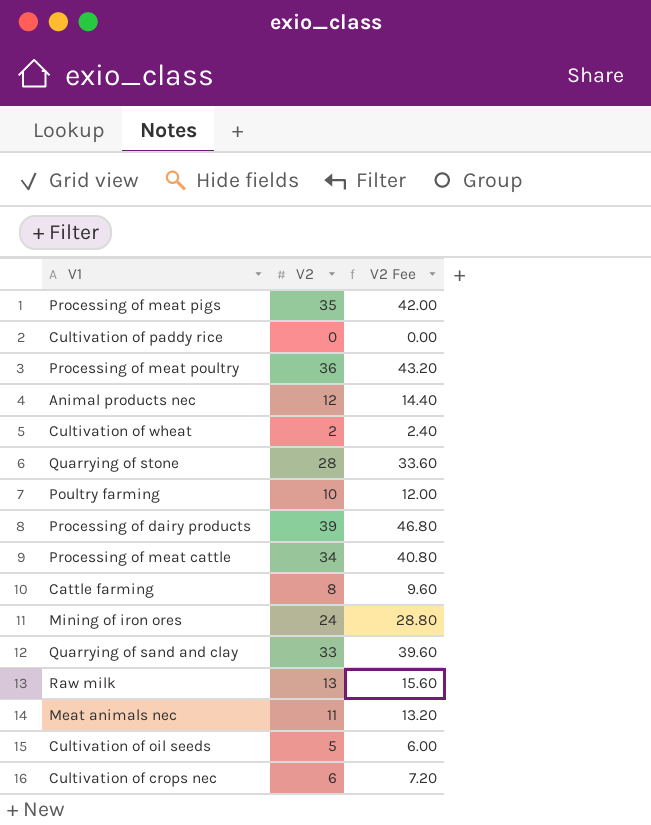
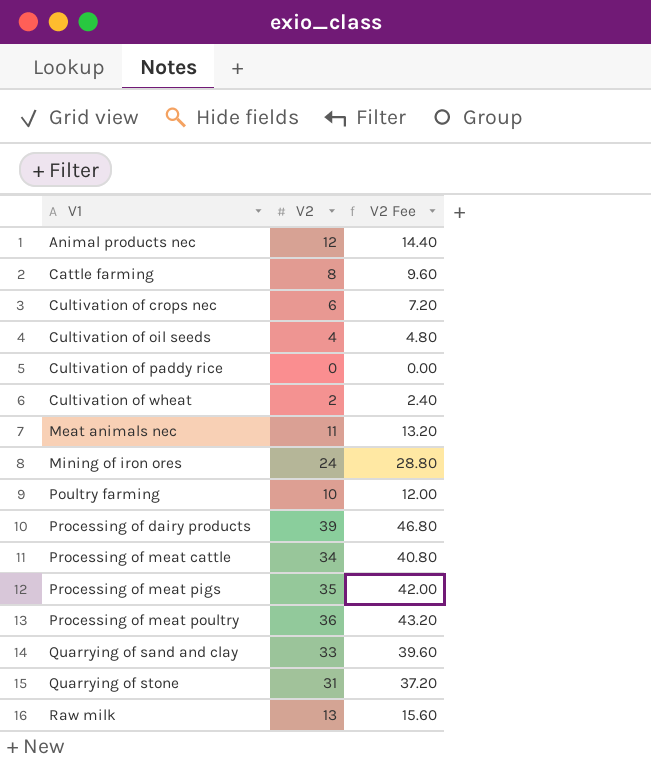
row order: none -> V1 ascending
Cultivation of oil seeds | V2: 5 -> 4
Cultivation of oil seeds | V2 Fee: 6.00 -> 4.80
Quarrying of stone | V2: 28 -> 31
Quarrying of stone | V2 Fee: 33.60 -> 37.20

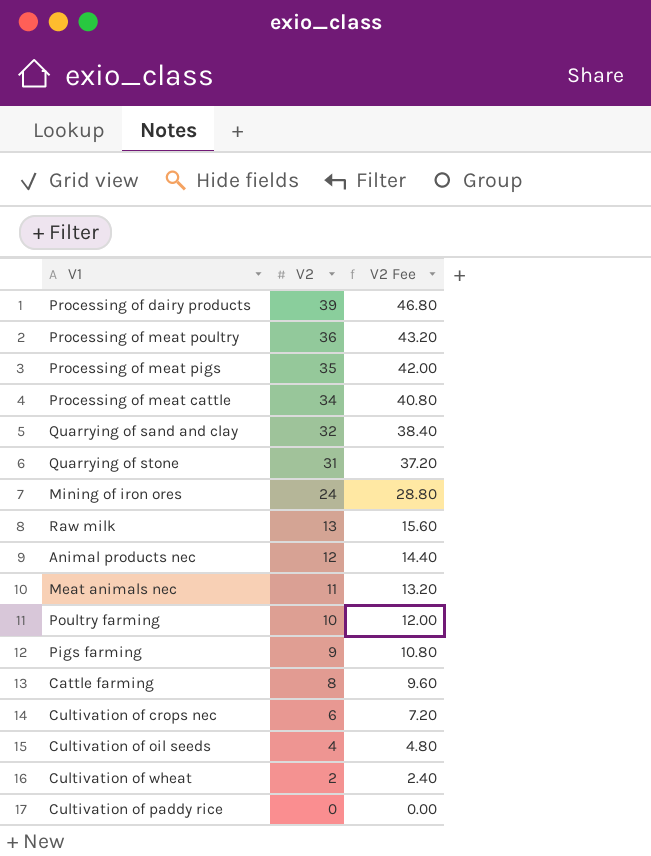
row order: V1 ascending -> V2 descending
Quarrying of sand and clay | V2: 33 -> 32
Quarrying of sand and clay | V2 Fee: 39.60 -> 38.40
row Pigs farming: none -> 9 | 10.80

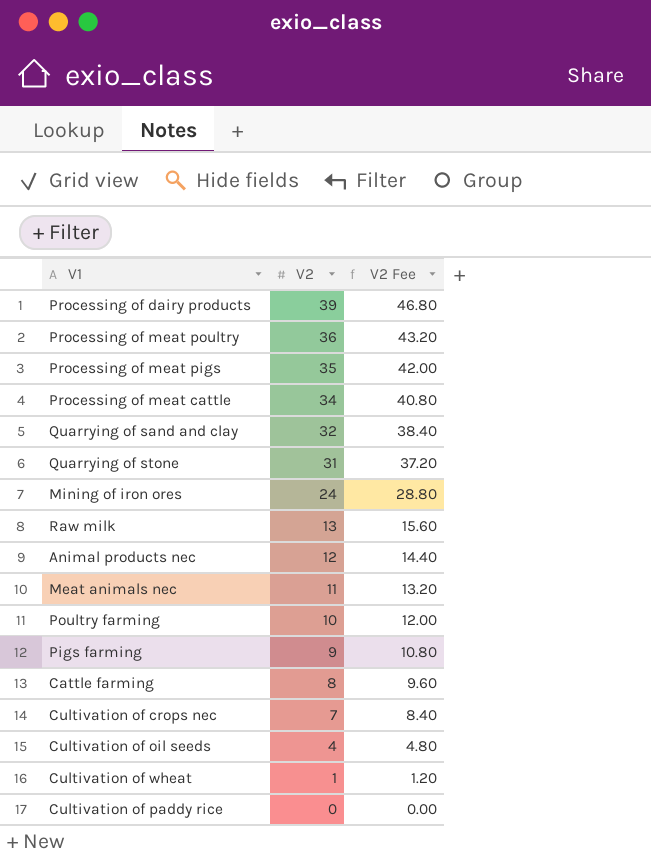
Cultivation of crops nec | V2: 6 -> 7
Cultivation of crops nec | V2 Fee: 7.20 -> 8.40
Cultivation of wheat | V2: 2 -> 1
Cultivation of wheat | V2 Fee: 2.40 -> 1.20

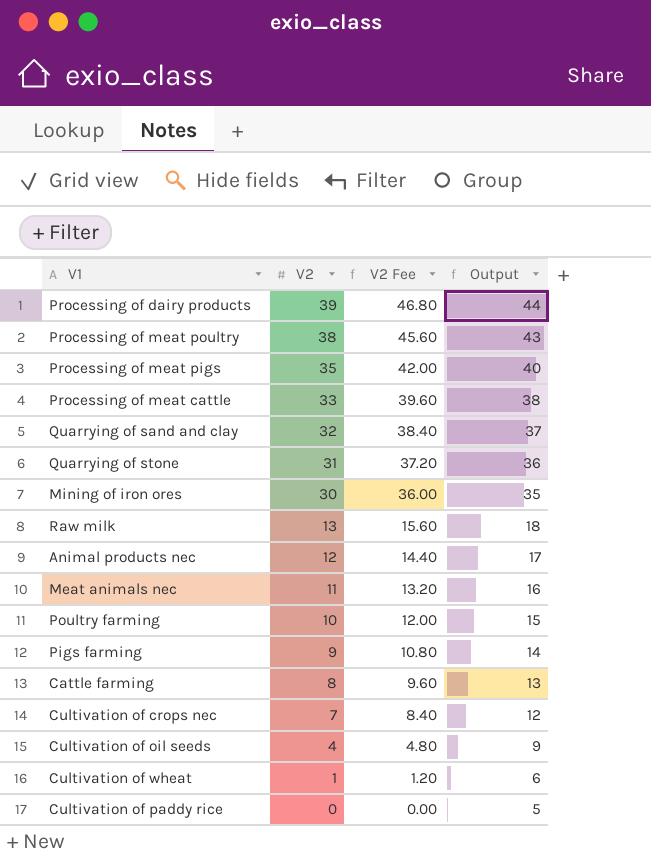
column Output | formula: none -> [V2] + 5
Processing of meat poultry | V2: 36 -> 38
Processing of meat poultry | V2 Fee: 43.20 -> 45.60
Processing of meat cattle | V2: 34 -> 33
Processing of meat cattle | V2 Fee: 40.80 -> 39.60
Mining of iron ores | V2: 24 -> 30
Mining of iron ores | V2 Fee: 28.80 -> 36.00

